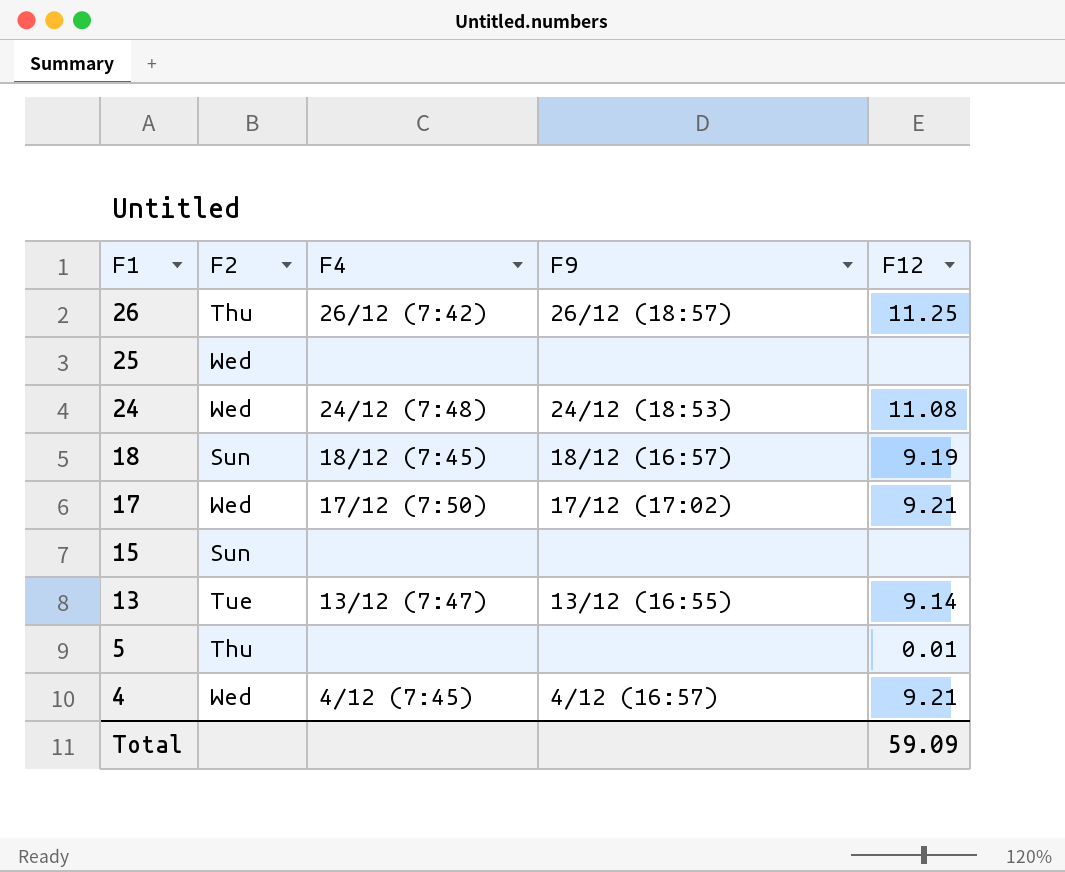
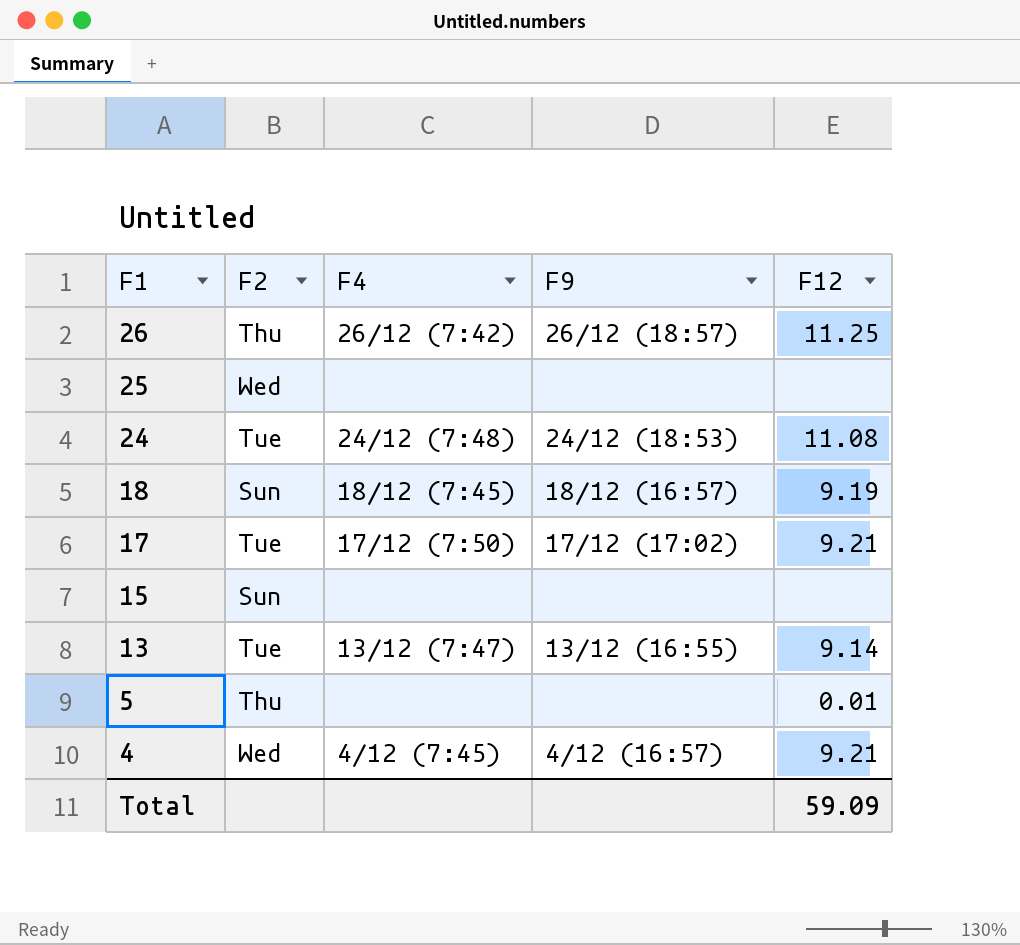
24 | F2: Wed -> Tue
17 | F2: Wed -> Tue

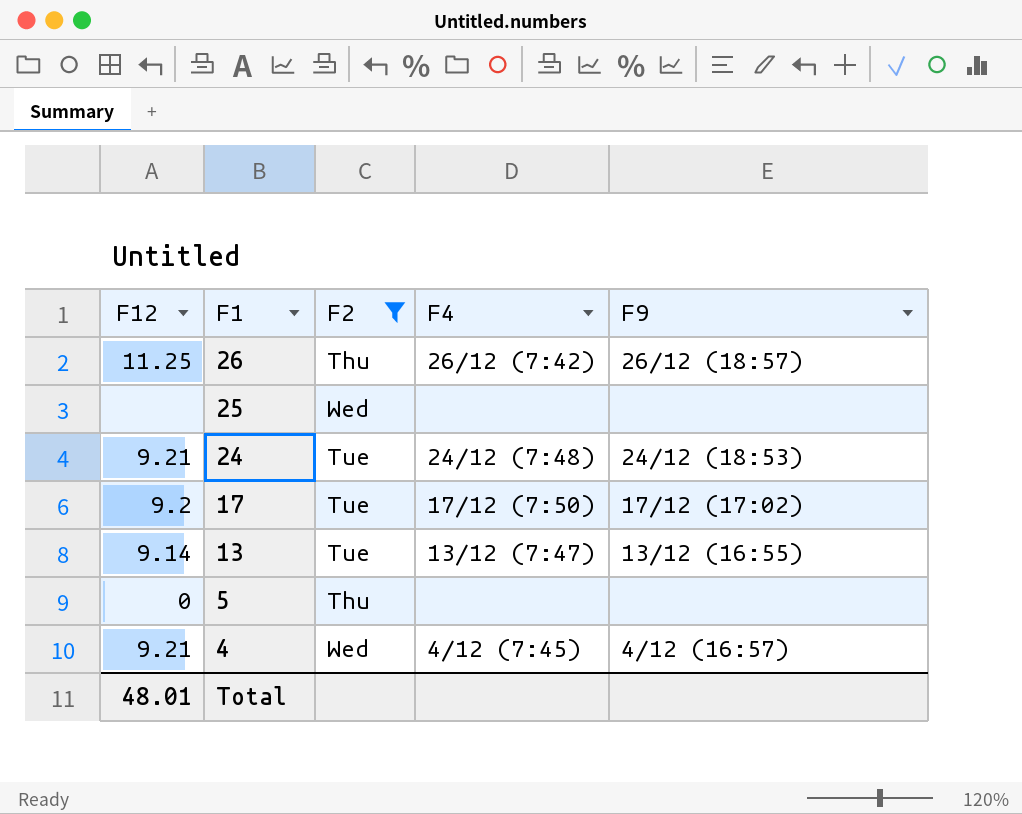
filter: none -> F2 != Sun
column F12 | position: 5 -> 1
24 | F12: 11.08 -> 9.21
17 | F12: 9.21 -> 9.2
5 | F12: 0.01 -> 0
Total | F12: 59.09 -> 48.01

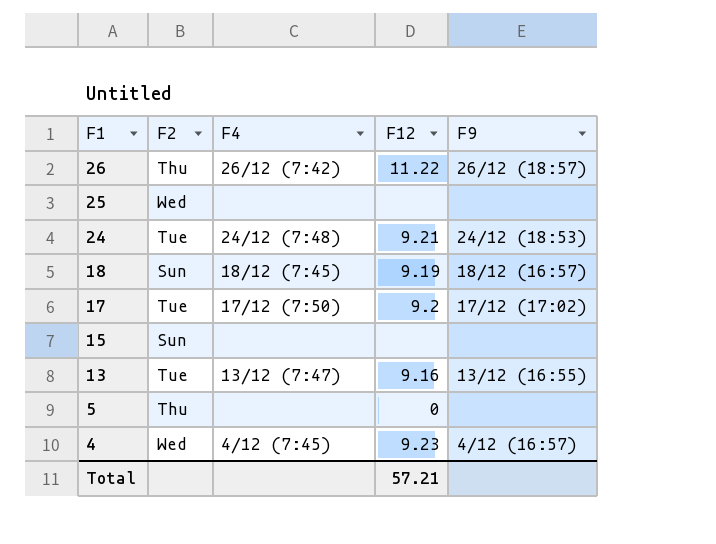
filter: F2 != Sun -> none
column F12 | position: 1 -> 4
26 | F12: 11.25 -> 11.22
13 | F12: 9.14 -> 9.16
4 | F12: 9.21 -> 9.23
Total | F12: 48.01 -> 57.21

